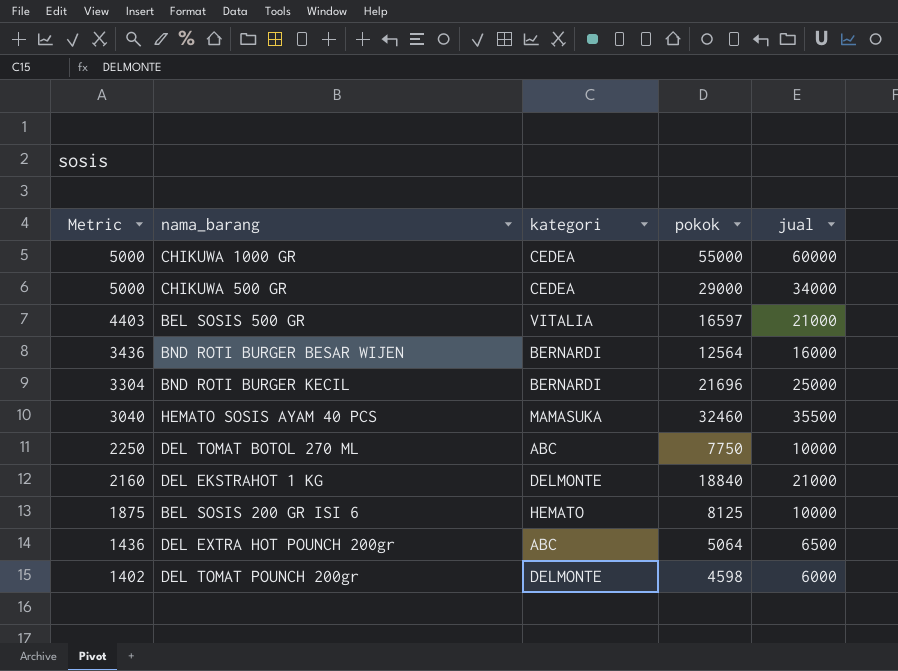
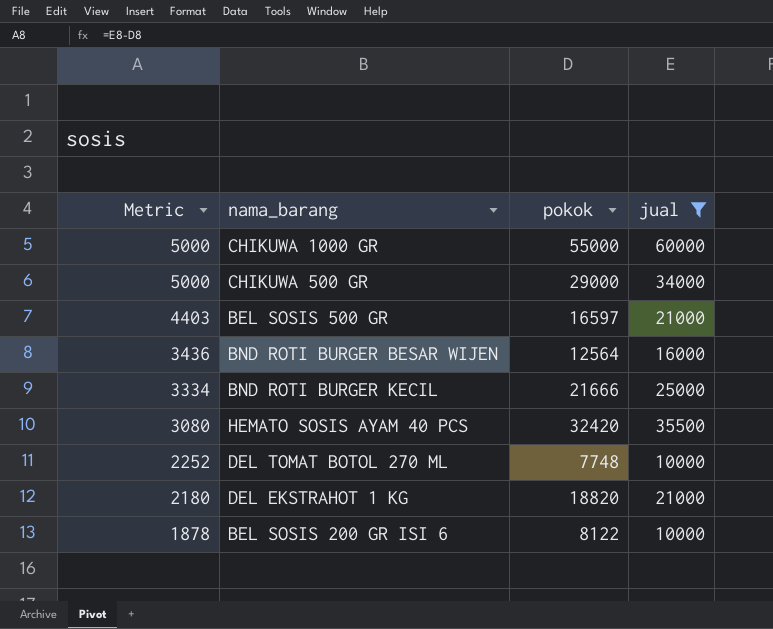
filter: none -> jual >= 10000
column kategori | position: 3 -> none
BND ROTI BURGER KECIL | Metric: 3304 -> 3334
BND ROTI BURGER KECIL | pokok: 21696 -> 21666
HEMATO SOSIS AYAM 40 PCS | Metric: 3040 -> 3080
HEMATO SOSIS AYAM 40 PCS | pokok: 32460 -> 32420
DEL TOMAT BOTOL 270 ML | Metric: 2250 -> 2252
DEL TOMAT BOTOL 270 ML | pokok: 7750 -> 7748
DEL EKSTRAHOT 1 KG | Metric: 2160 -> 2180
DEL EKSTRAHOT 1 KG | pokok: 18840 -> 18820
BEL SOSIS 200 GR ISI 6 | Metric: 1875 -> 1878
BEL SOSIS 200 GR ISI 6 | pokok: 8125 -> 8122

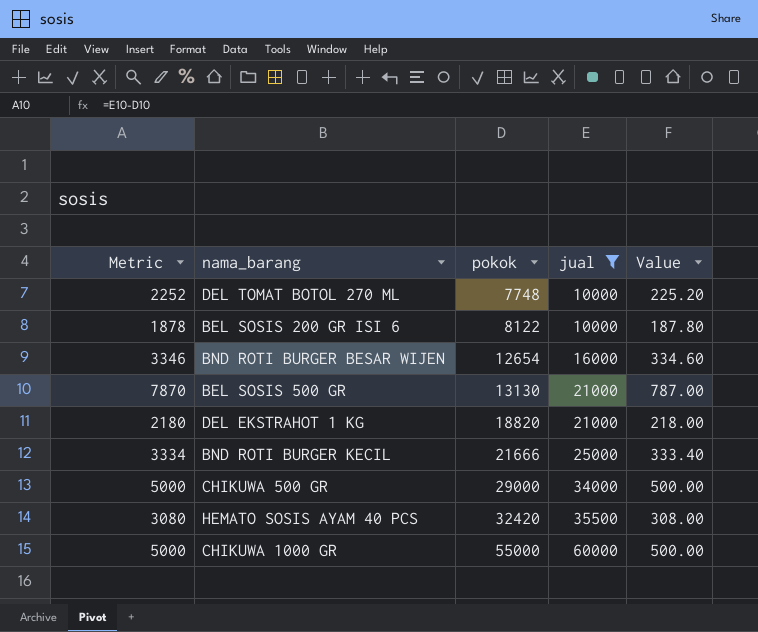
row order: Metric descending -> pokok ascending
column Value | formula: none -> [Metric] * 0.1
BND ROTI BURGER BESAR WIJEN | Metric: 3436 -> 3346
BND ROTI BURGER BESAR WIJEN | pokok: 12564 -> 12654
BEL SOSIS 500 GR | Metric: 4403 -> 7870
BEL SOSIS 500 GR | pokok: 16597 -> 13130

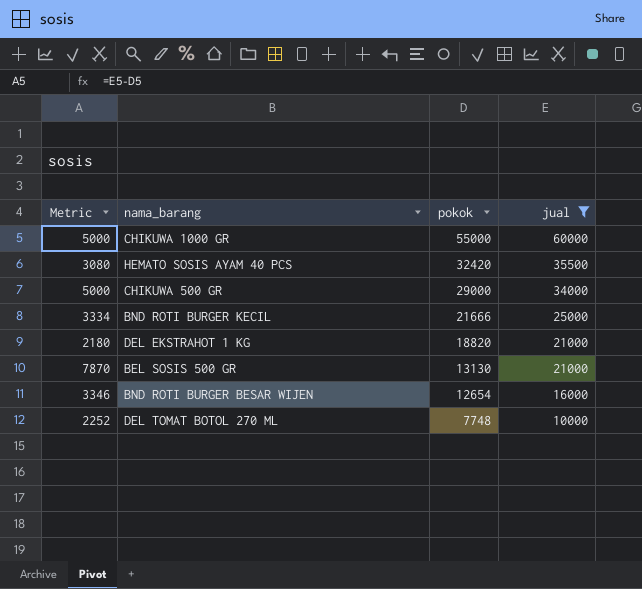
row order: pokok ascending -> pokok descending
column Value | formula: [Metric] * 0.1 -> none
row BEL SOSIS 200 GR ISI 6: 1878 | 8122 | 10000 | 187.80 -> none

